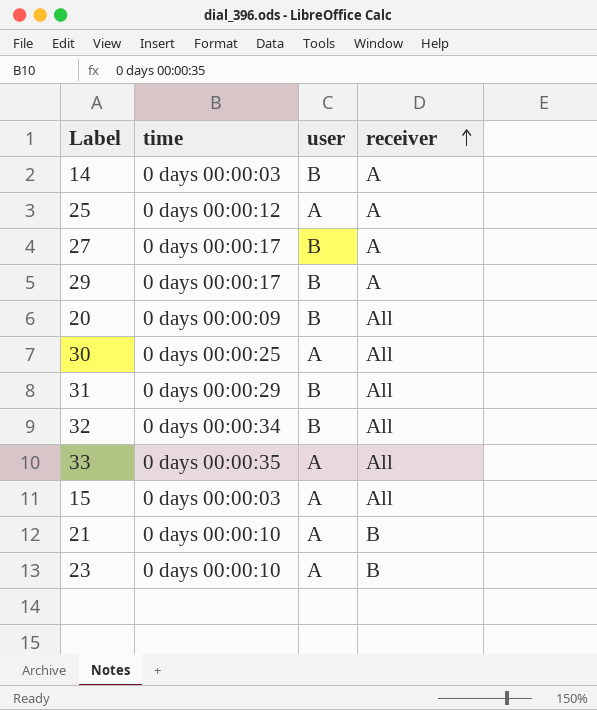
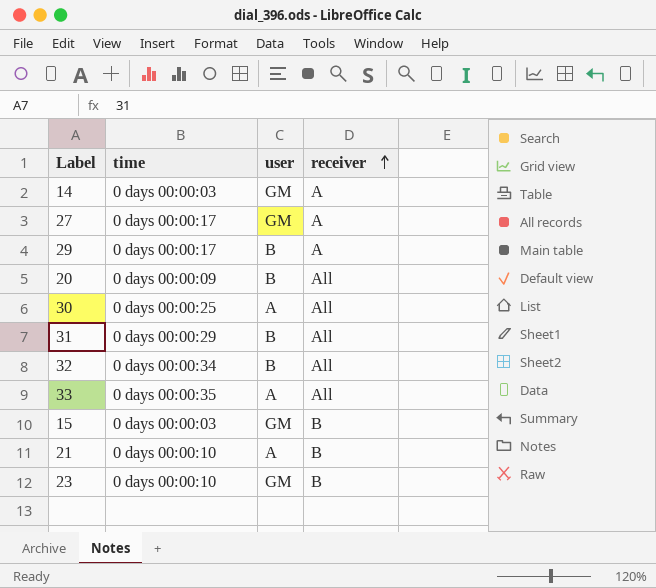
row 25: 0 days 00:00:12 | A | A -> none
14 | user: B -> GM
27 | user: B -> GM
15 | user: A -> GM
15 | receiver: All -> B
23 | user: A -> GM

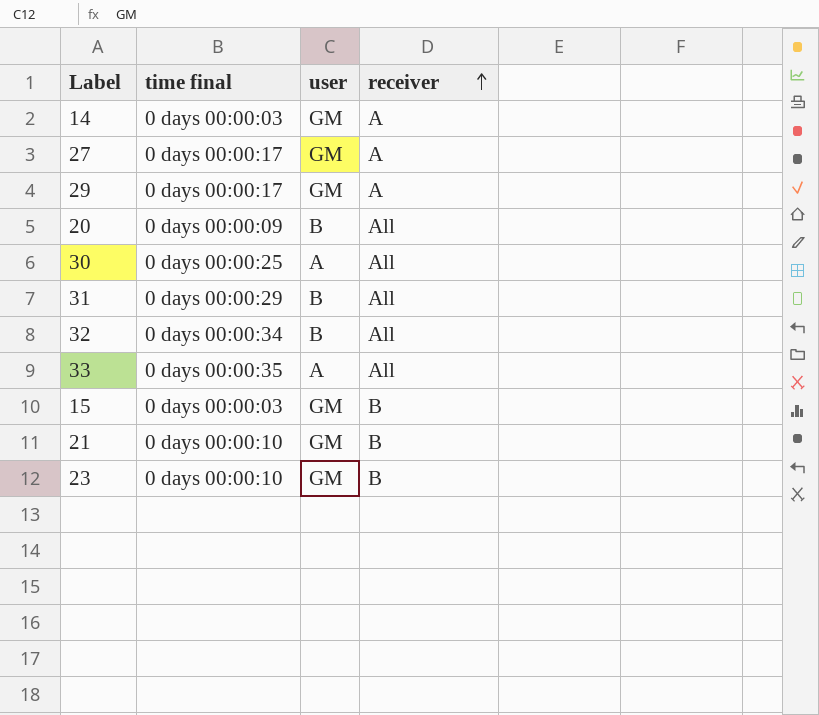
column name: time -> time final
29 | user: B -> GM
21 | user: A -> GM

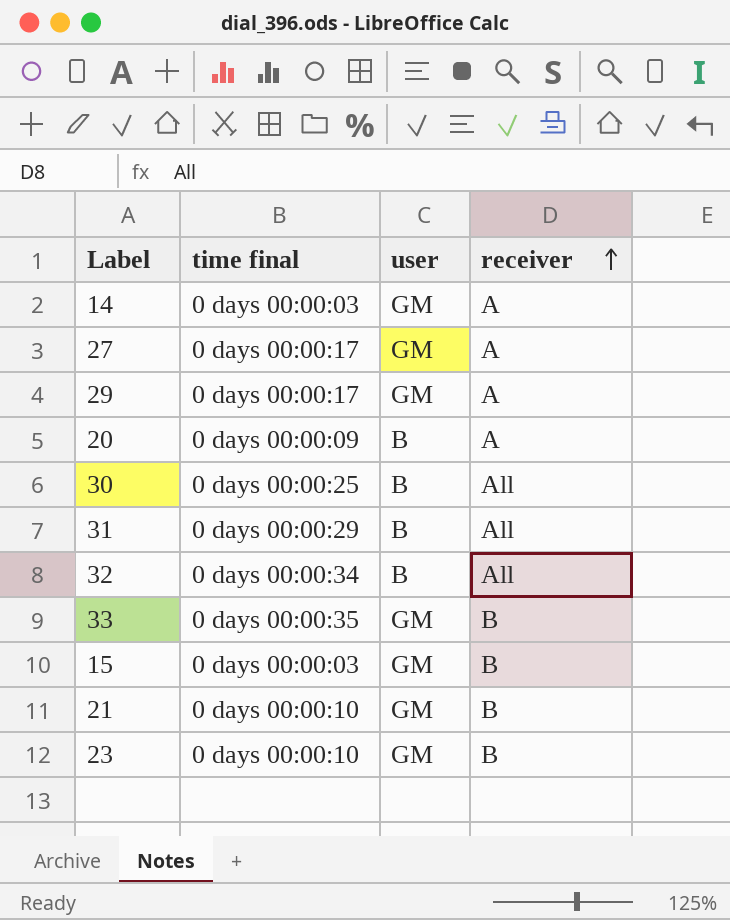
20 | receiver: All -> A
30 | user: A -> B
33 | user: A -> GM
33 | receiver: All -> B

